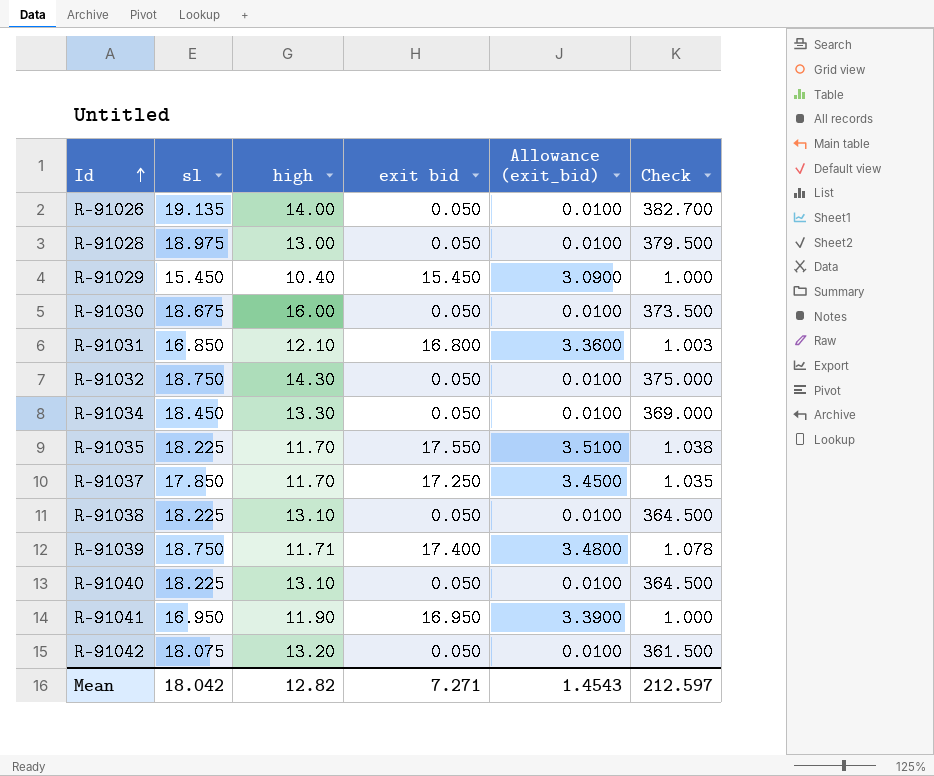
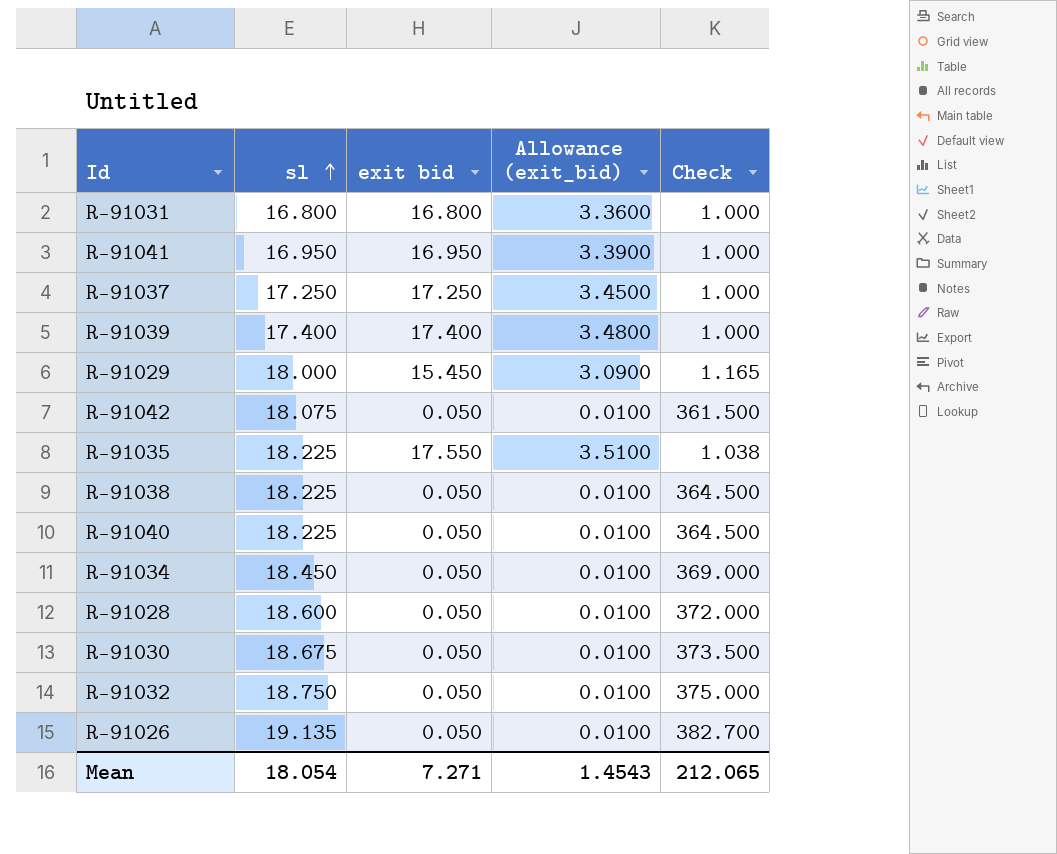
row order: Id ascending -> sl ascending
column high | position: 3 -> none
R-91031 | sl: 16.850 -> 16.800
R-91031 | Check: 1.003 -> 1.000
R-91037 | sl: 17.850 -> 17.250
R-91037 | Check: 1.035 -> 1.000
R-91039 | sl: 18.750 -> 17.400
R-91039 | Check: 1.078 -> 1.000
R-91029 | sl: 15.450 -> 18.000
R-91029 | Check: 1.000 -> 1.165
R-91028 | sl: 18.975 -> 18.600
R-91028 | Check: 379.500 -> 372.000
Mean | sl: 18.042 -> 18.054
Mean | Check: 212.597 -> 212.065

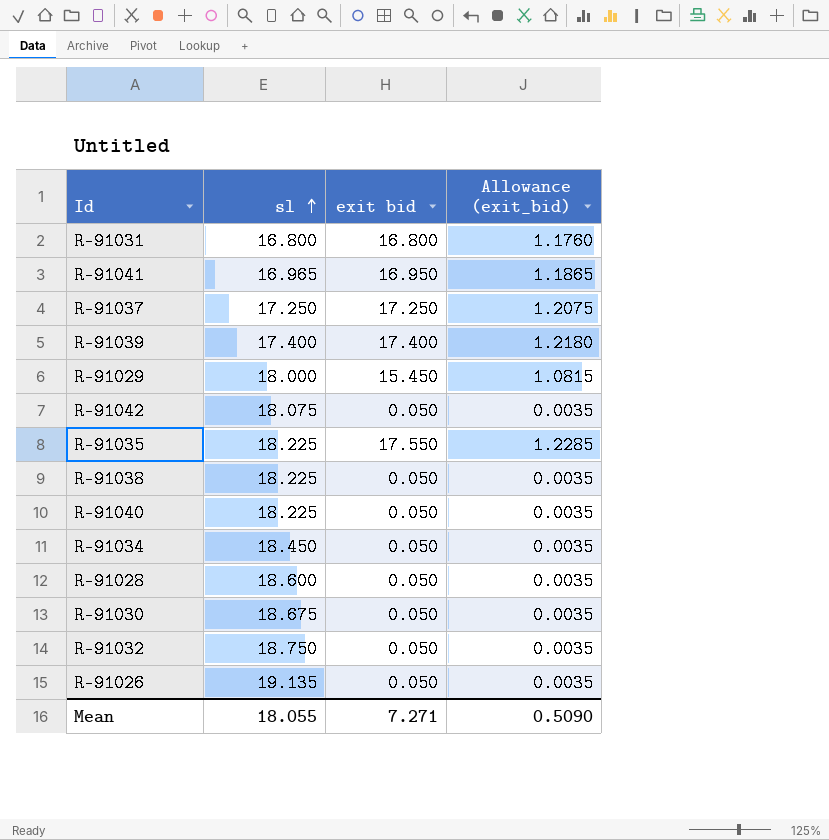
column Check | formula: [sl] / [exit bid] -> none
column Allowance (exit_bid) | formula: [exit bid] * 0.2 -> [exit bid] * 0.07
R-91041 | sl: 16.950 -> 16.965
Mean | sl: 18.054 -> 18.055
Mean | Allowance (exit_bid): 1.4543 -> 0.5090

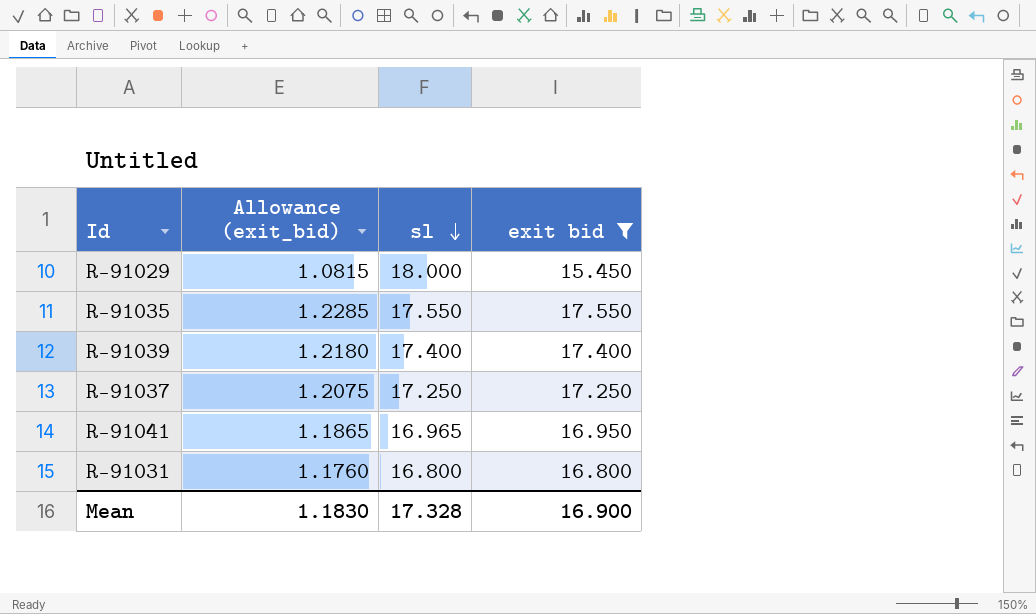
filter: none -> exit bid != 0.050
row order: sl ascending -> sl descending
column Allowance (exit_bid) | position: 4 -> 2
R-91035 | sl: 18.225 -> 17.550
Mean | Allowance (exit_bid): 0.5090 -> 1.1830
Mean | sl: 18.055 -> 17.328
Mean | exit bid: 7.271 -> 16.900

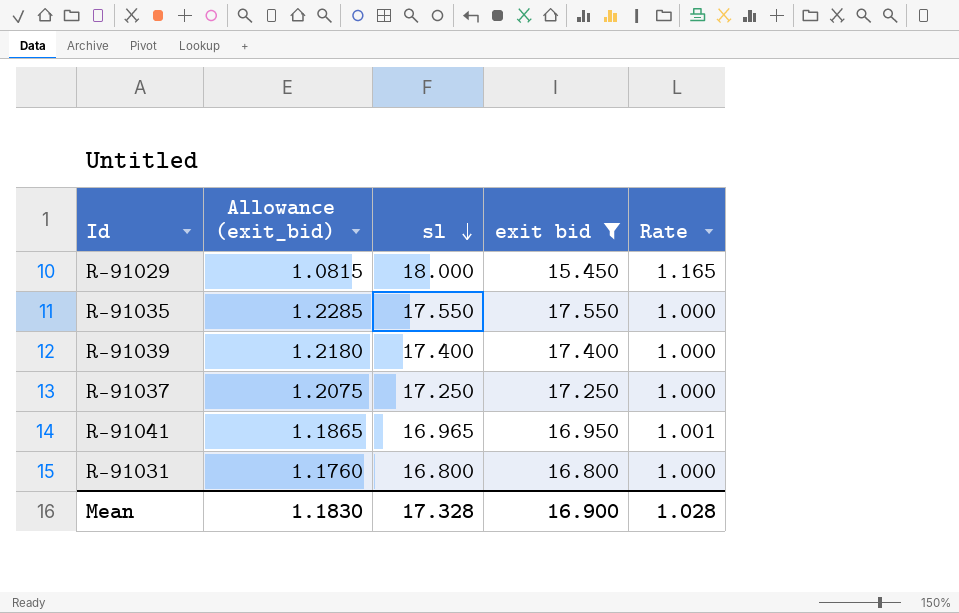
column Rate | formula: none -> [sl] / [exit bid]

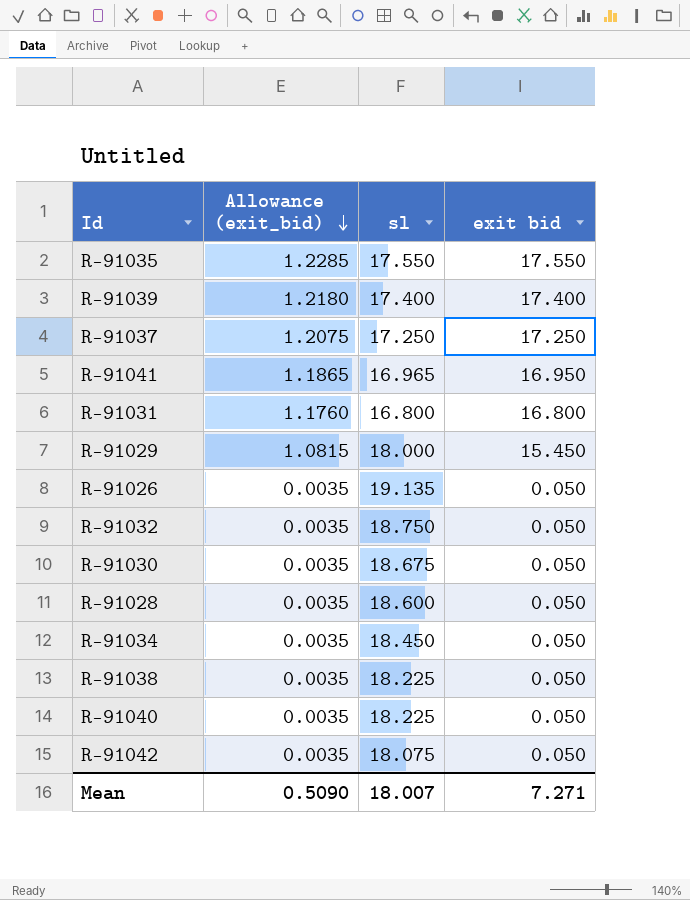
filter: exit bid != 0.050 -> none
row order: sl descending -> Allowance (exit_bid) descending
column Rate | formula: [sl] / [exit bid] -> none
Mean | Allowance (exit_bid): 1.1830 -> 0.5090
Mean | sl: 17.328 -> 18.007
Mean | exit bid: 16.900 -> 7.271

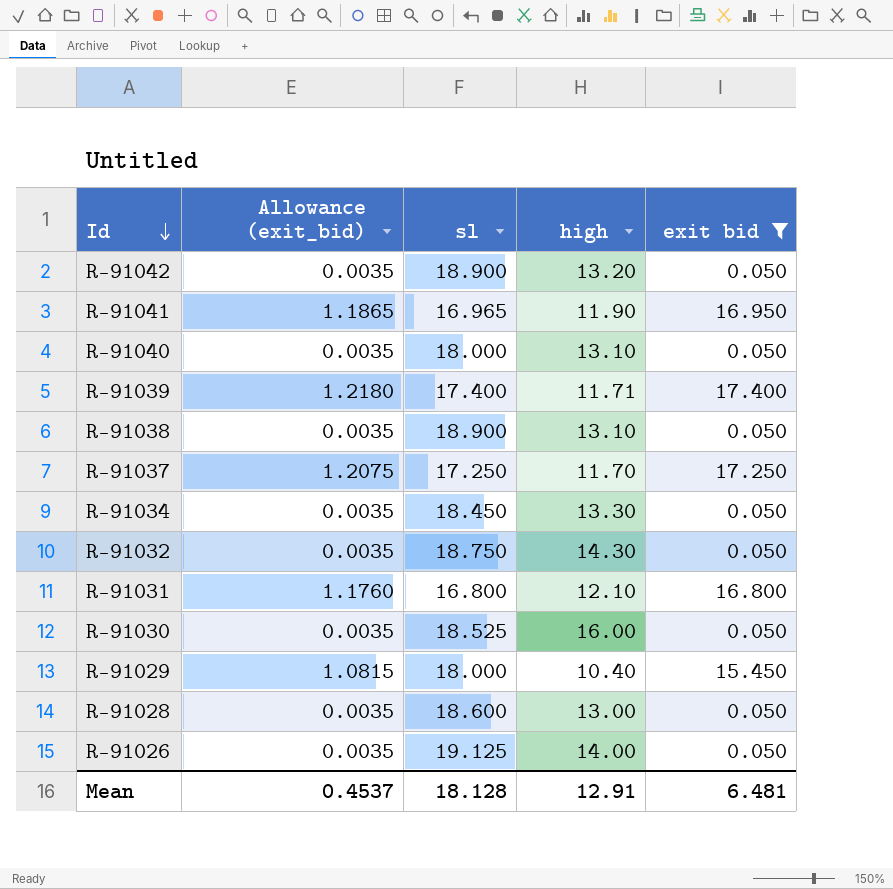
filter: none -> exit bid != 17.550
row order: Allowance (exit_bid) descending -> Id descending
column high | position: none -> 4
R-91042 | sl: 18.075 -> 18.900
R-91040 | sl: 18.225 -> 18.000
R-91038 | sl: 18.225 -> 18.900
R-91030 | sl: 18.675 -> 18.525
R-91026 | sl: 19.135 -> 19.125
Mean | Allowance (exit_bid): 0.5090 -> 0.4537
Mean | sl: 18.007 -> 18.128
Mean | exit bid: 7.271 -> 6.481

